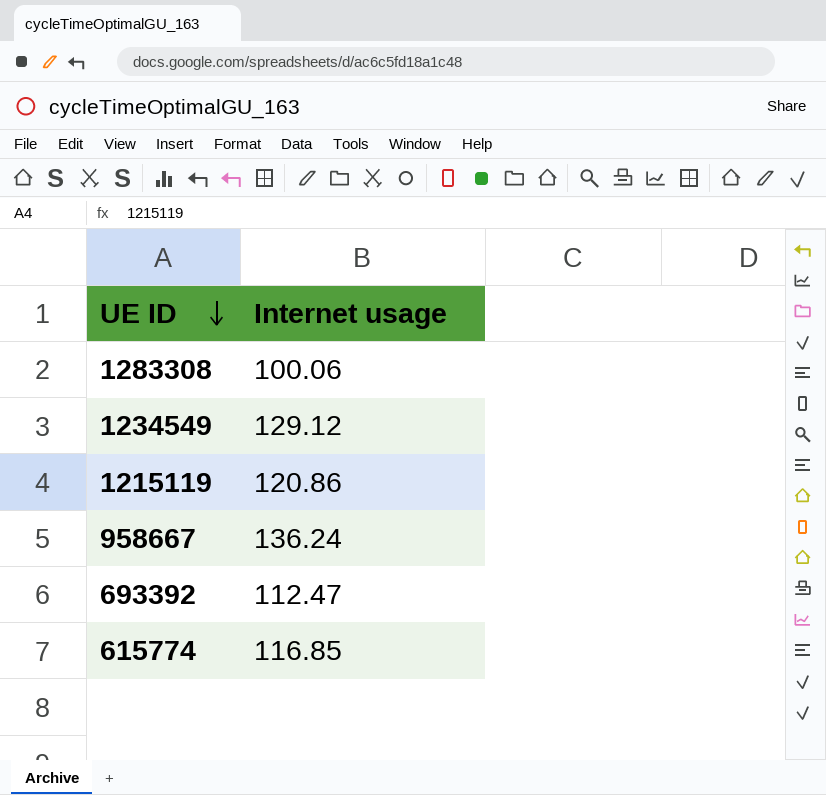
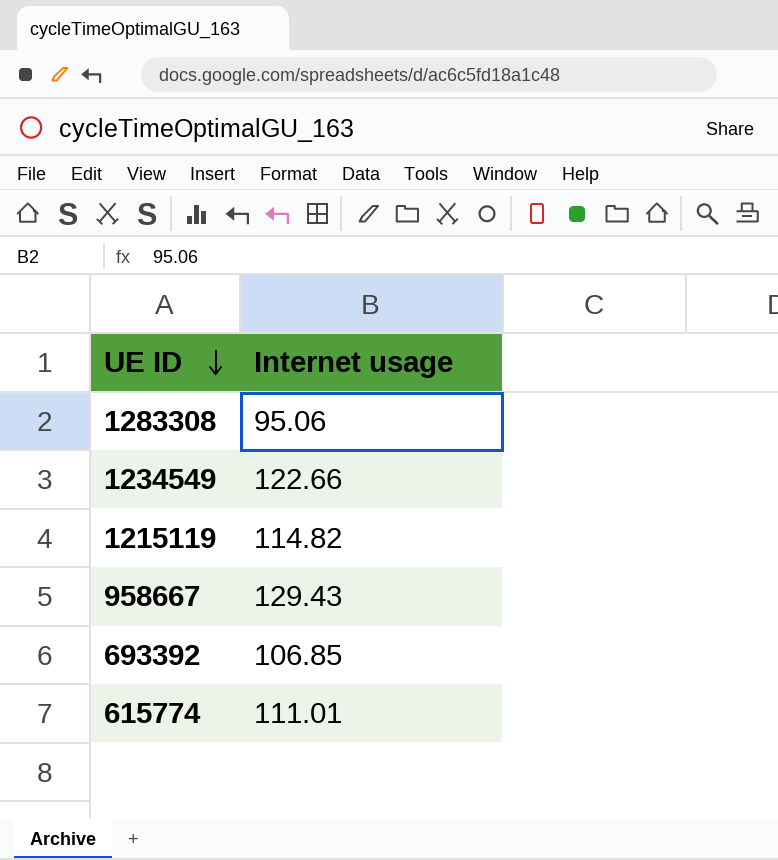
1283308 | Internet usage: 100.06 -> 95.06
1234549 | Internet usage: 129.12 -> 122.66
1215119 | Internet usage: 120.86 -> 114.82
958667 | Internet usage: 136.24 -> 129.43
693392 | Internet usage: 112.47 -> 106.85
615774 | Internet usage: 116.85 -> 111.01

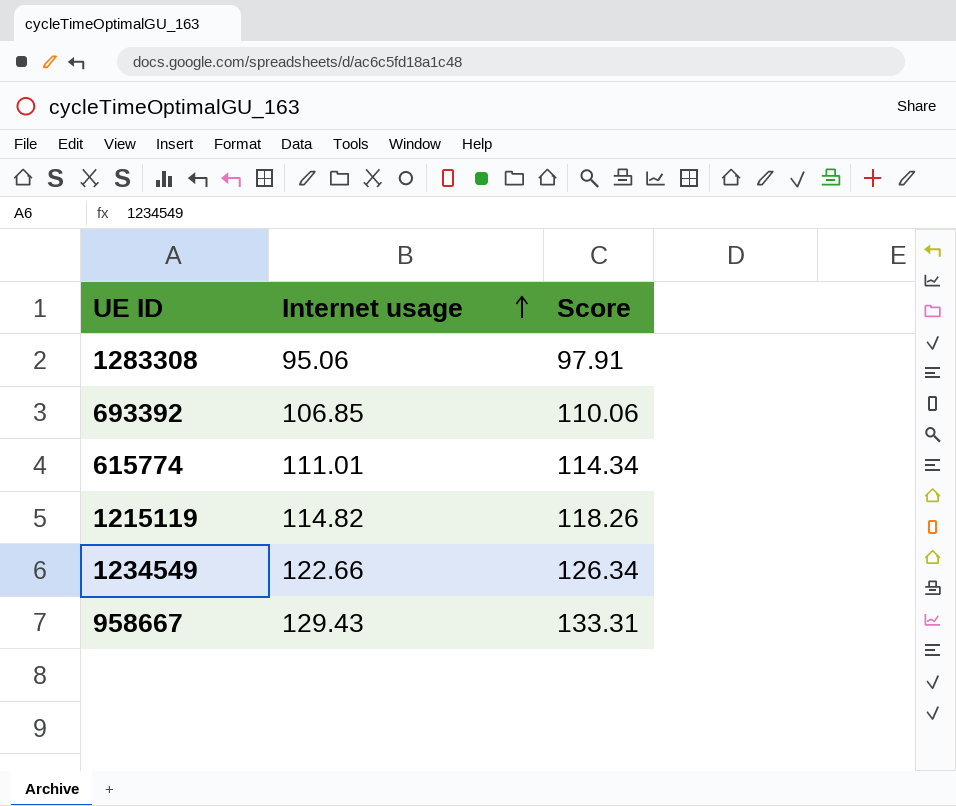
row order: UE ID descending -> Internet usage ascending
column Score | formula: none -> [Internet usage] * 1.03

